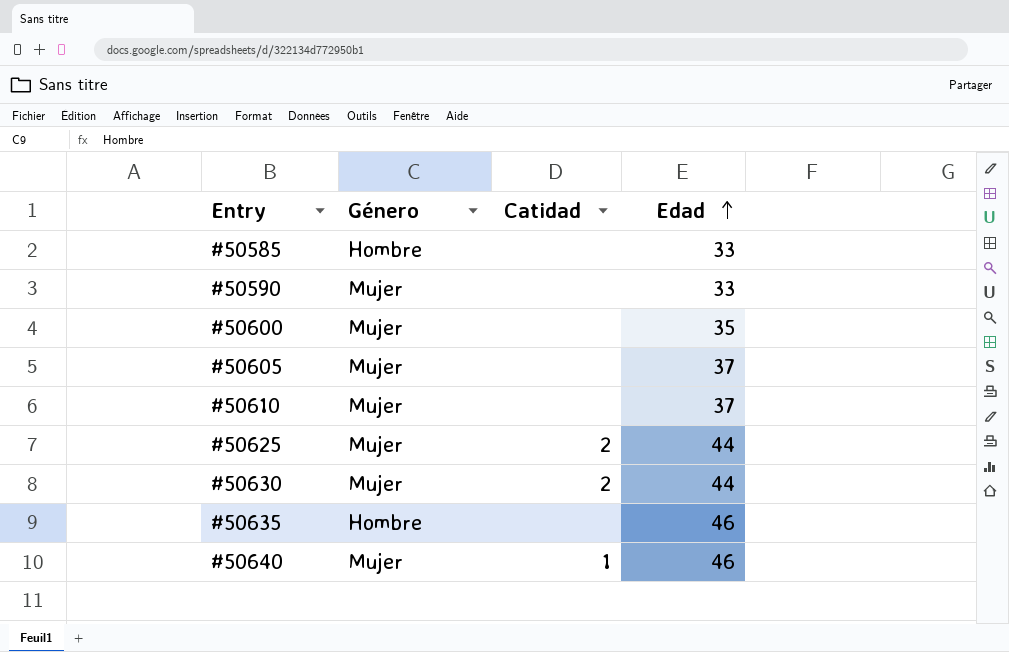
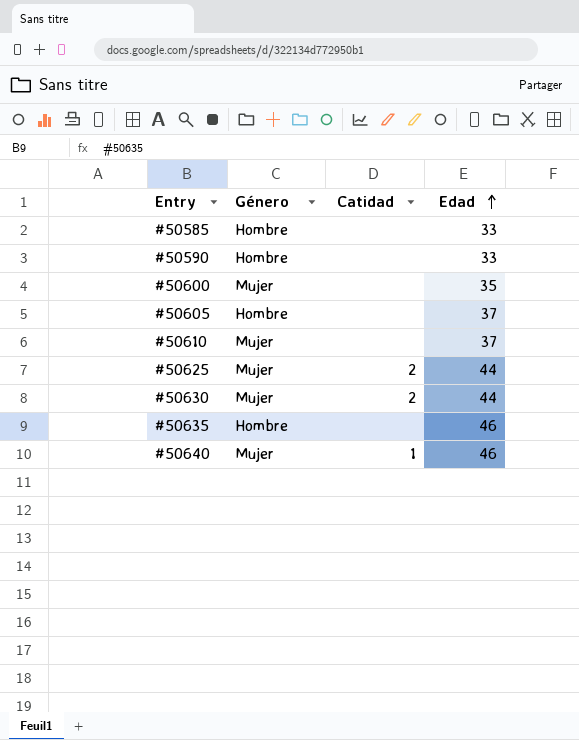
#50590 | Género: Mujer -> Hombre
#50605 | Género: Mujer -> Hombre

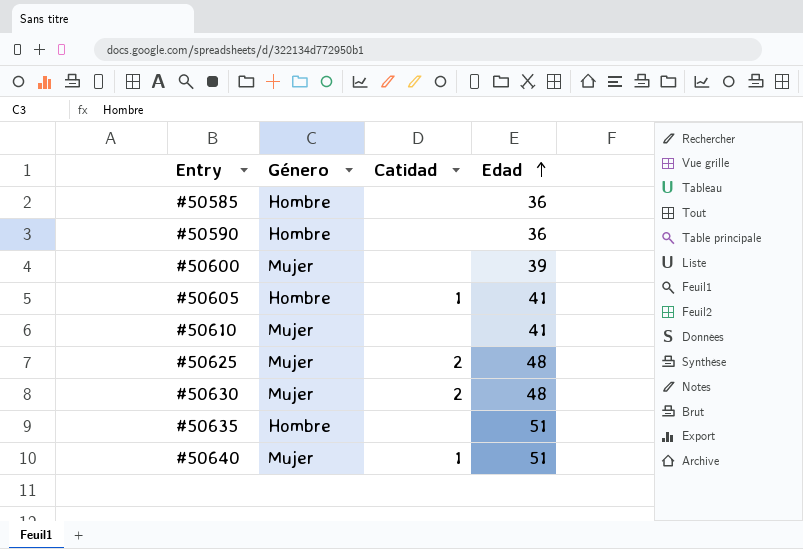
#50585 | Edad: 33 -> 36
#50590 | Edad: 33 -> 36
#50600 | Edad: 35 -> 39
#50605 | Catidad: none -> 1
#50605 | Edad: 37 -> 41
#50610 | Edad: 37 -> 41
#50625 | Edad: 44 -> 48
#50630 | Edad: 44 -> 48
#50635 | Edad: 46 -> 51
#50640 | Edad: 46 -> 51

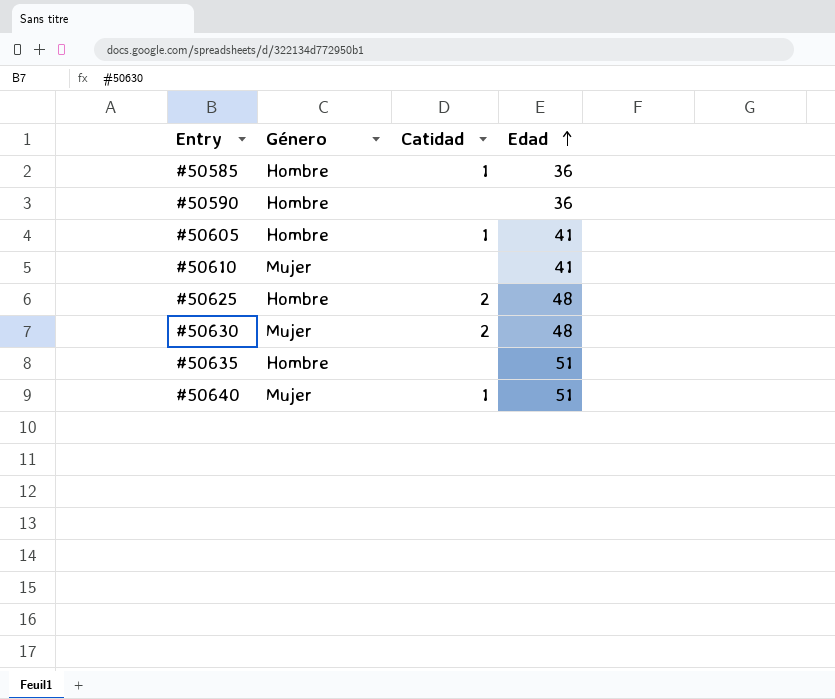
row #50600: Mujer | none | 39 -> none
#50585 | Catidad: none -> 1
#50625 | Género: Mujer -> Hombre

